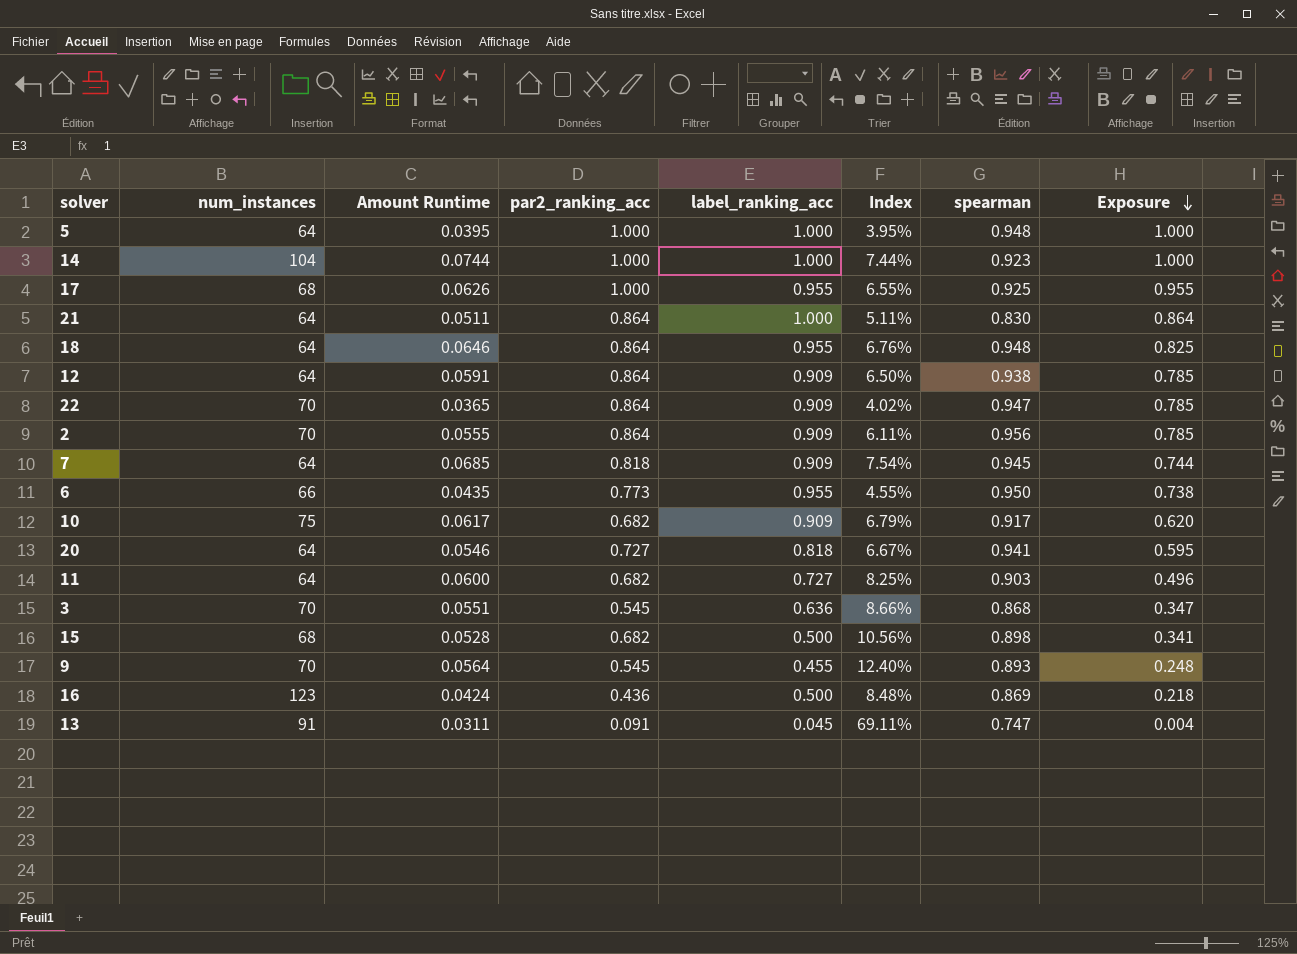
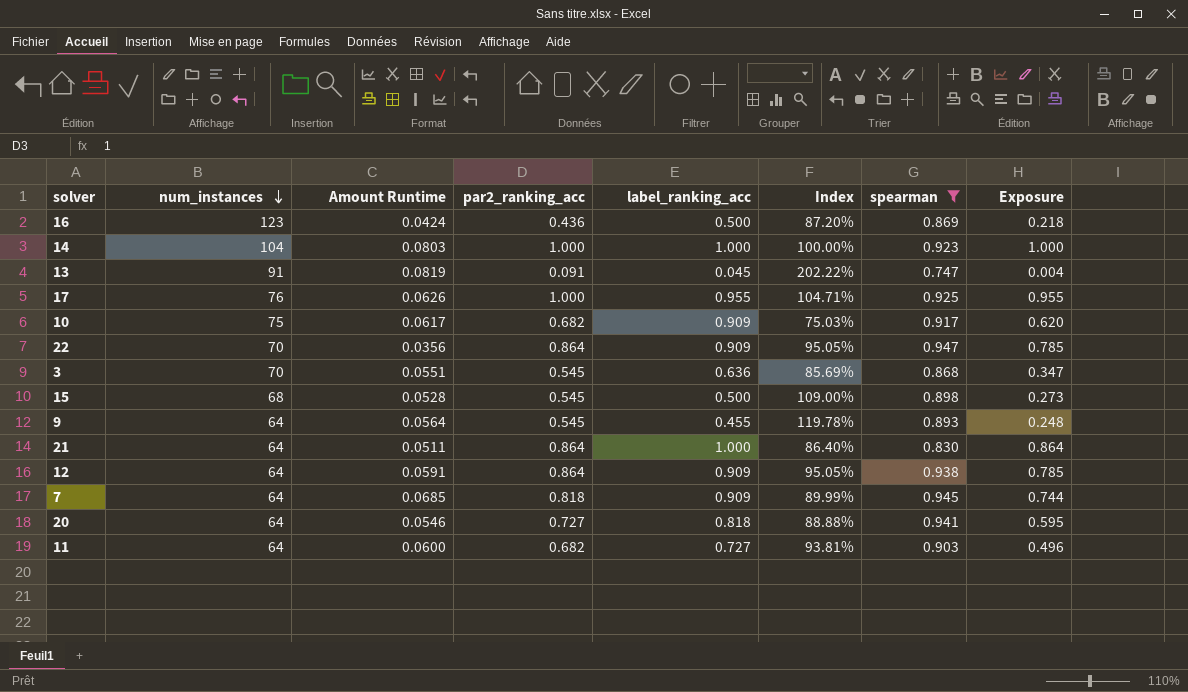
filter: none -> spearman <= 0.947
row order: Exposure descending -> num_instances descending
column Index | formula: [Amount Runtime] / [label_ranking_acc] -> [par2_ranking_acc] / [label_ranking_acc]
14 | Amount Runtime: 0.0744 -> 0.0803
13 | Amount Runtime: 0.0311 -> 0.0819
17 | num_instances: 68 -> 76
22 | Amount Runtime: 0.0365 -> 0.0356
15 | par2_ranking_acc: 0.682 -> 0.545
15 | Exposure: 0.341 -> 0.273
9 | num_instances: 70 -> 64

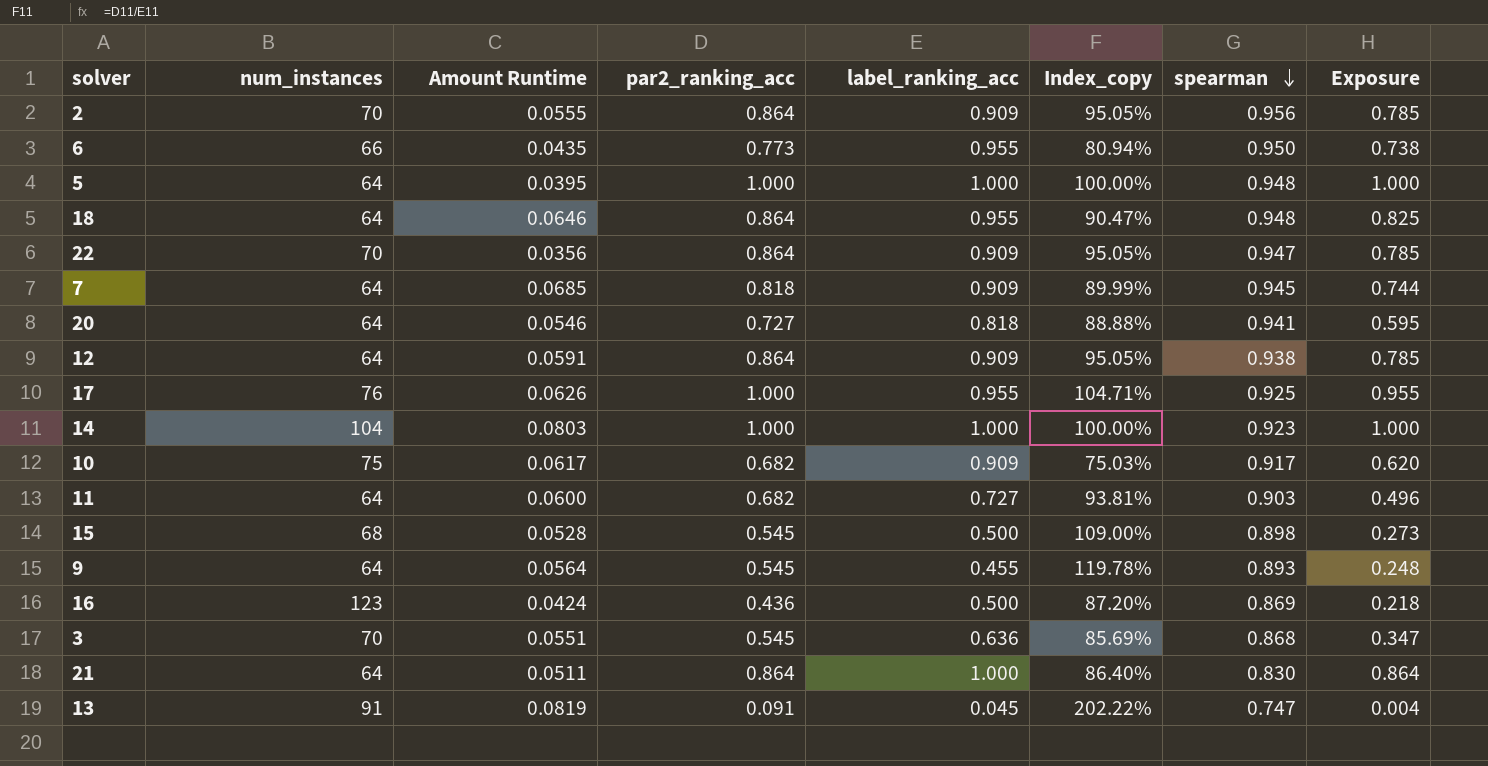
filter: spearman <= 0.947 -> none
row order: num_instances descending -> spearman descending
column name: Index -> Index_copy

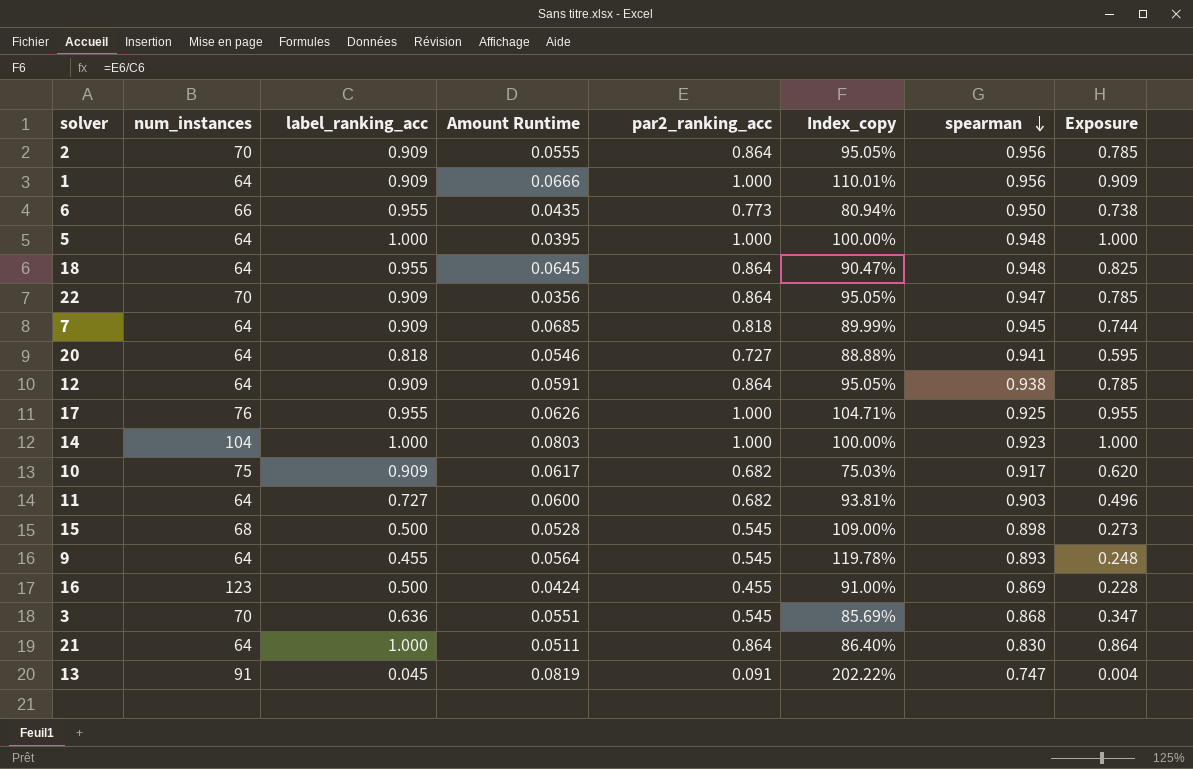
column label_ranking_acc | position: 5 -> 3
row 1: none -> 64 | 0.909 | 0.0666 | 1.000 | 110.01% | 0.956 | 0.909
18 | Amount Runtime: 0.0646 -> 0.0645
16 | par2_ranking_acc: 0.436 -> 0.455
16 | Index_copy: 87.20% -> 91.00%
16 | Exposure: 0.218 -> 0.228

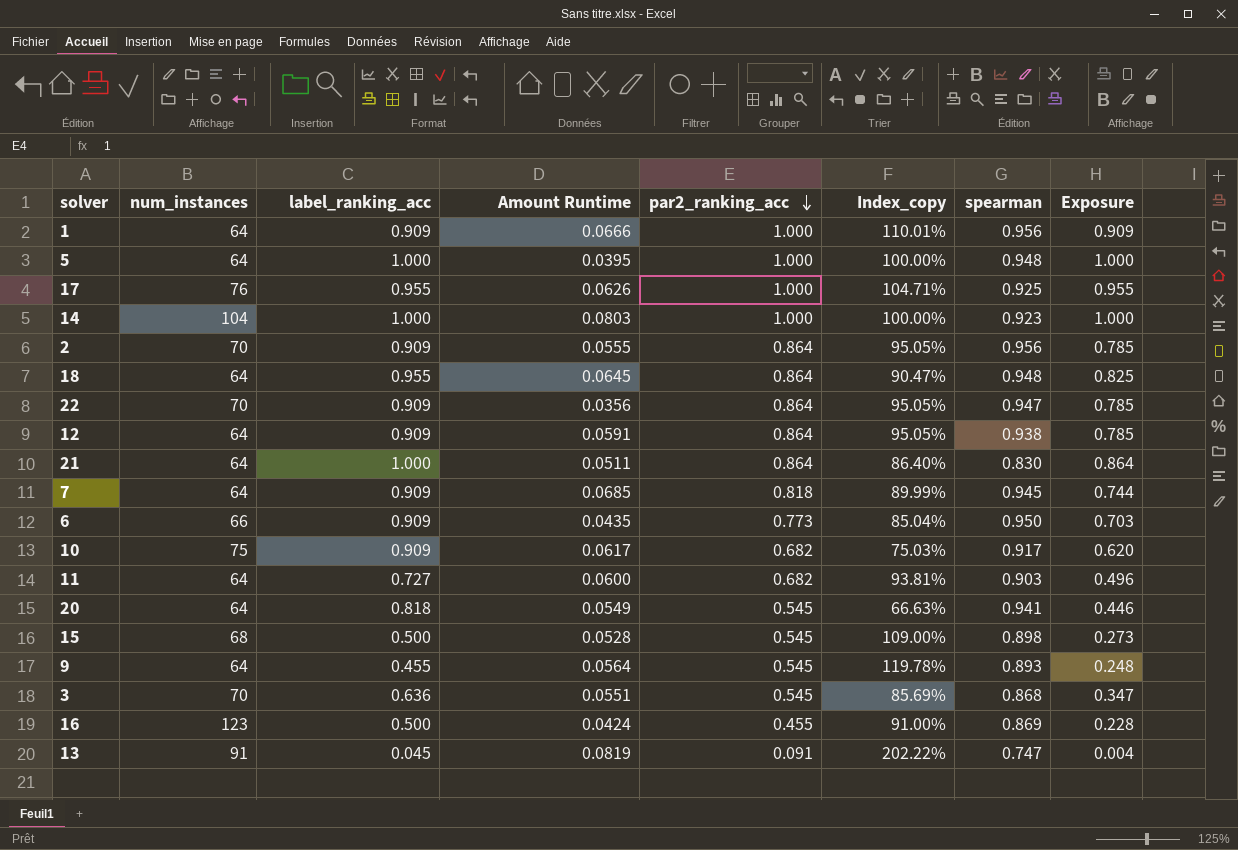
row order: spearman descending -> par2_ranking_acc descending
6 | label_ranking_acc: 0.955 -> 0.909
6 | Index_copy: 80.94% -> 85.04%
6 | Exposure: 0.738 -> 0.703
20 | Amount Runtime: 0.0546 -> 0.0549
20 | par2_ranking_acc: 0.727 -> 0.545
20 | Index_copy: 88.88% -> 66.63%
20 | Exposure: 0.595 -> 0.446

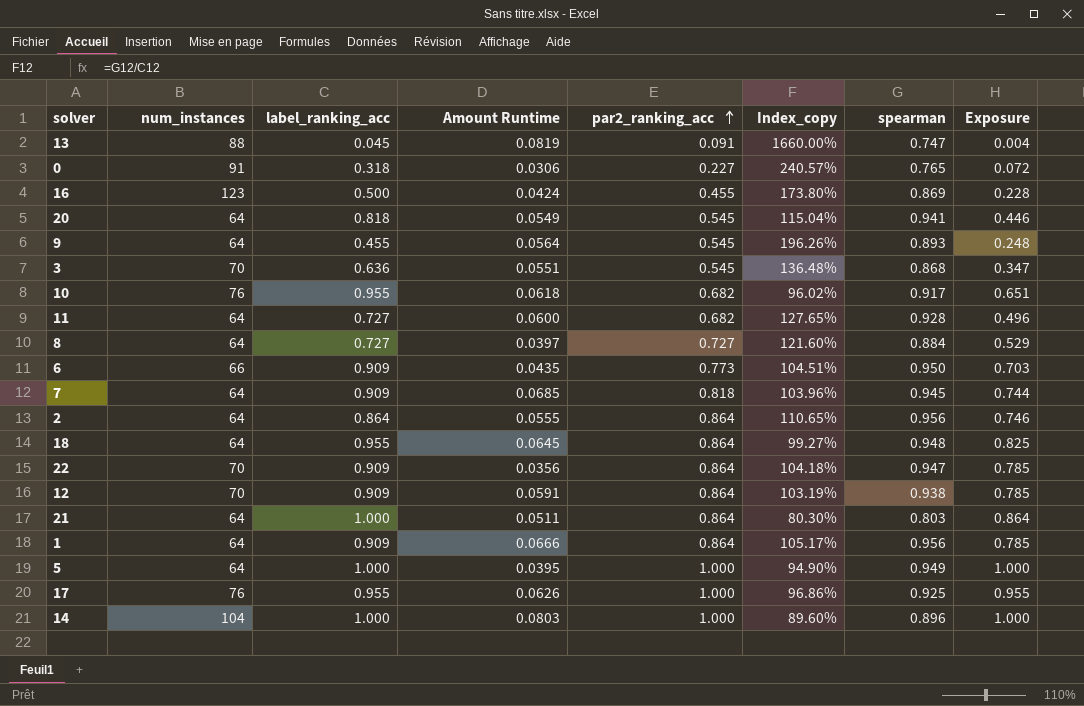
row order: par2_ranking_acc descending -> par2_ranking_acc ascending
column Index_copy | formula: [par2_ranking_acc] / [label_ranking_acc] -> [spearman] / [label_ranking_acc]
row 15: 68 | 0.500 | 0.0528 | 0.545 | 109.00% | 0.898 | 0.273 -> none
13 | num_instances: 91 -> 88
row 0: none -> 91 | 0.318 | 0.0306 | 0.227 | 240.57% | 0.765 | 0.072
10 | num_instances: 75 -> 76
10 | label_ranking_acc: 0.909 -> 0.955
10 | Amount Runtime: 0.0617 -> 0.0618
10 | Exposure: 0.620 -> 0.651
11 | spearman: 0.903 -> 0.928
row 8: none -> 64 | 0.727 | 0.0397 | 0.727 | 121.60% | 0.884 | 0.529
2 | num_instances: 70 -> 64
2 | label_ranking_acc: 0.909 -> 0.864
2 | Exposure: 0.785 -> 0.746
12 | num_instances: 64 -> 70
21 | spearman: 0.830 -> 0.803
1 | par2_ranking_acc: 1.000 -> 0.864
1 | Exposure: 0.909 -> 0.785
5 | spearman: 0.948 -> 0.949
14 | spearman: 0.923 -> 0.896

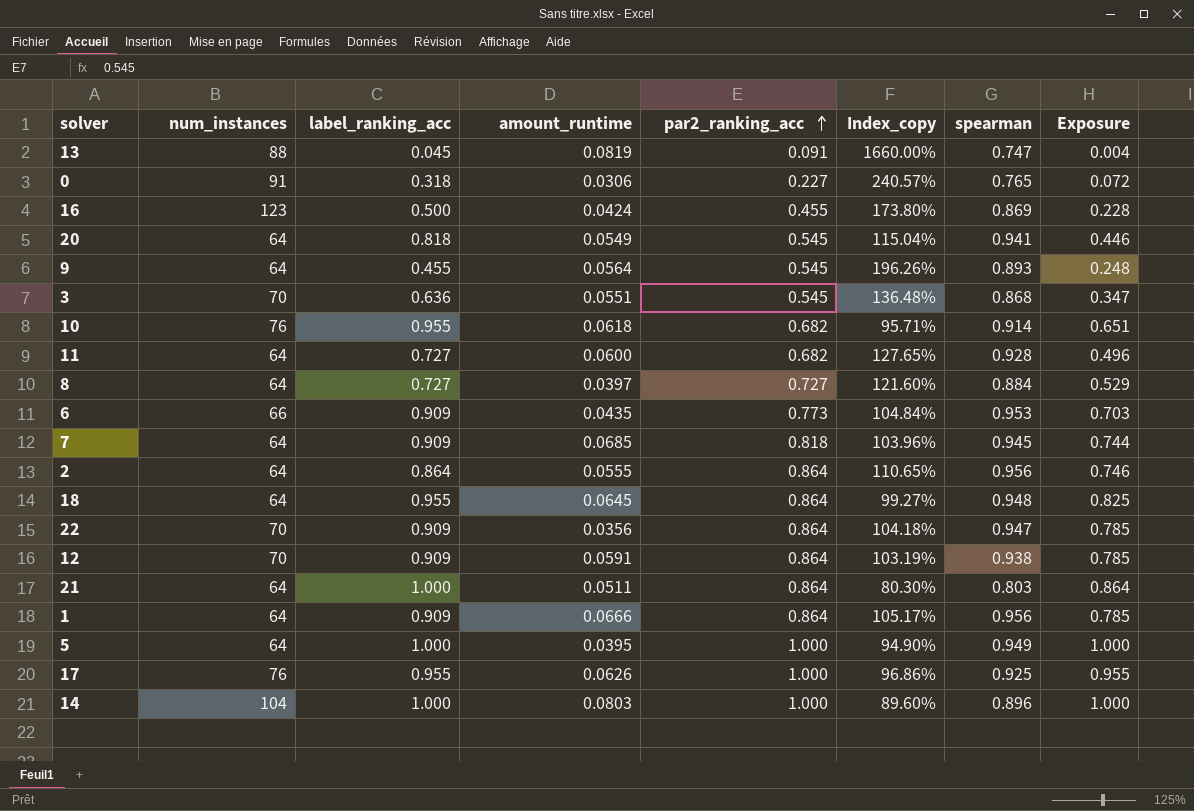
column name: Amount Runtime -> amount_runtime
10 | Index_copy: 96.02% -> 95.71%
10 | spearman: 0.917 -> 0.914
6 | Index_copy: 104.51% -> 104.84%
6 | spearman: 0.950 -> 0.953

